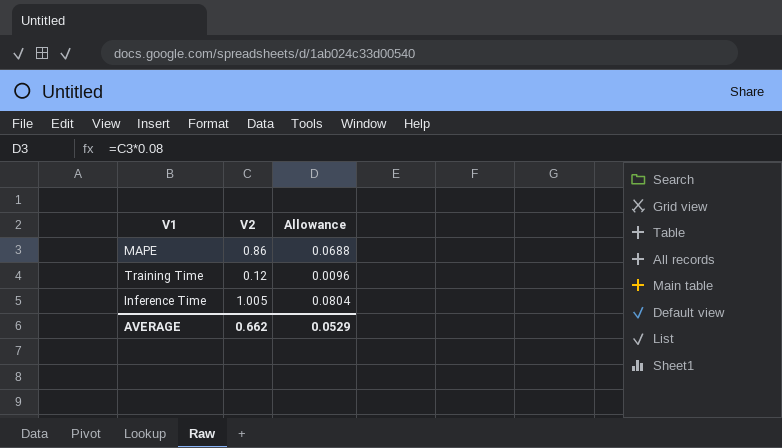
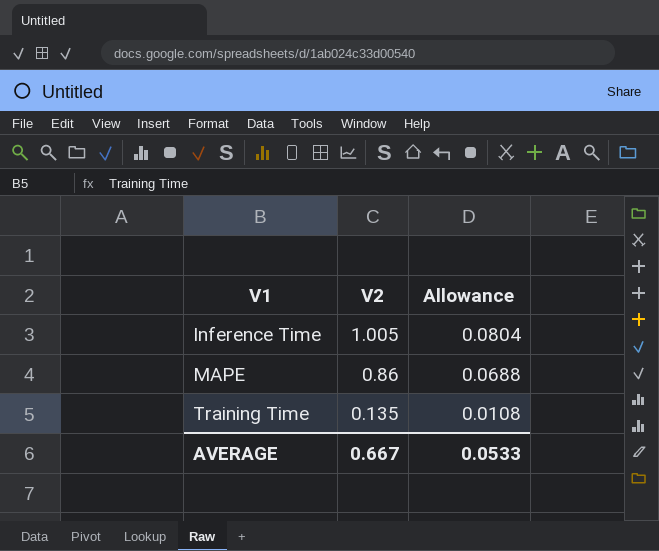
row order: none -> V1 ascending
Training Time | V2: 0.12 -> 0.135
Training Time | Allowance: 0.0096 -> 0.0108
AVERAGE | V2: 0.662 -> 0.667
AVERAGE | Allowance: 0.0529 -> 0.0533

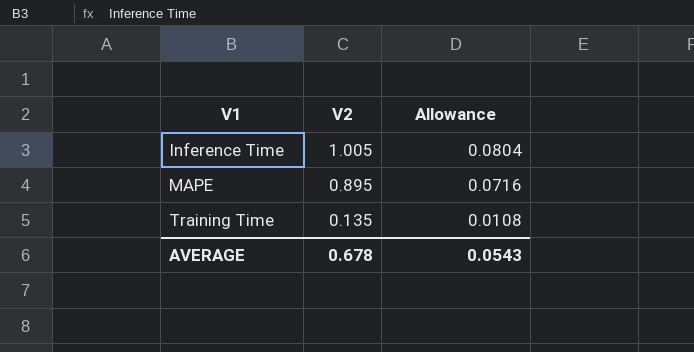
MAPE | V2: 0.86 -> 0.895
MAPE | Allowance: 0.0688 -> 0.0716
AVERAGE | V2: 0.667 -> 0.678
AVERAGE | Allowance: 0.0533 -> 0.0543

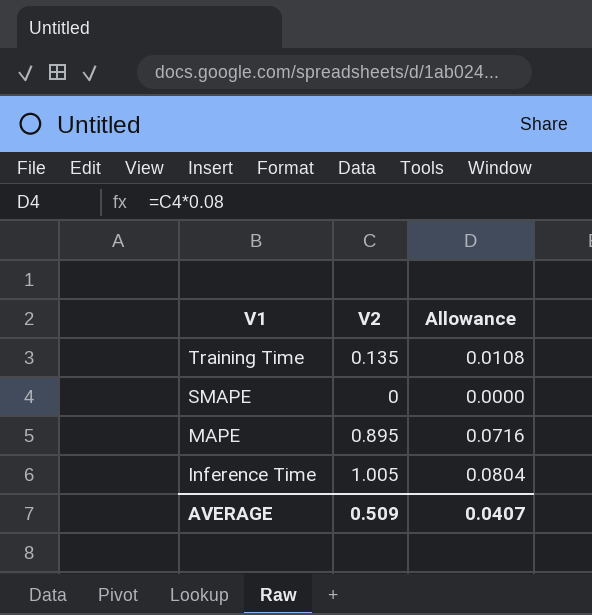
row order: V1 ascending -> V1 descending
row SMAPE: none -> 0 | 0.0000
AVERAGE | V2: 0.678 -> 0.509
AVERAGE | Allowance: 0.0543 -> 0.0407

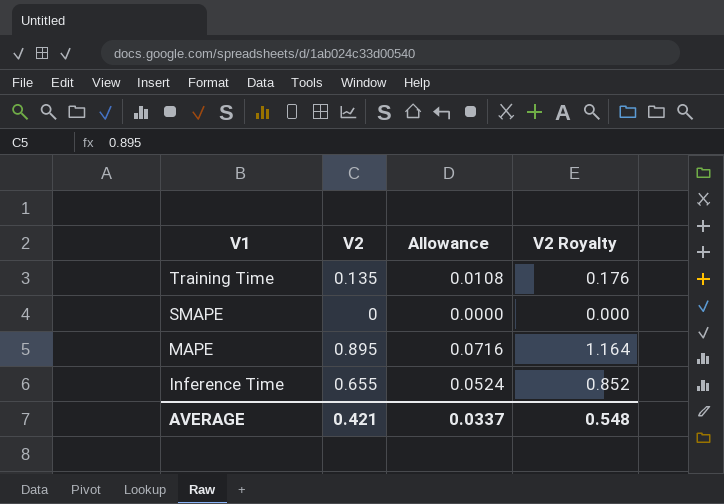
column V2 Royalty | formula: none -> [V2] * 1.3
Inference Time | V2: 1.005 -> 0.655
Inference Time | Allowance: 0.0804 -> 0.0524
AVERAGE | V2: 0.509 -> 0.421
AVERAGE | Allowance: 0.0407 -> 0.0337

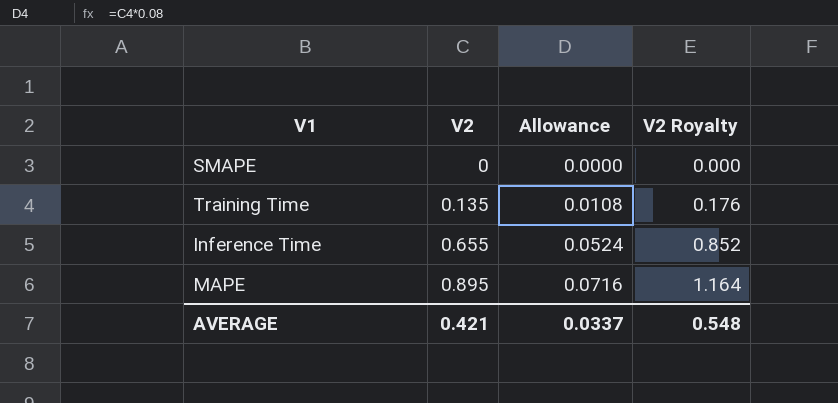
row order: V1 descending -> V2 ascending

